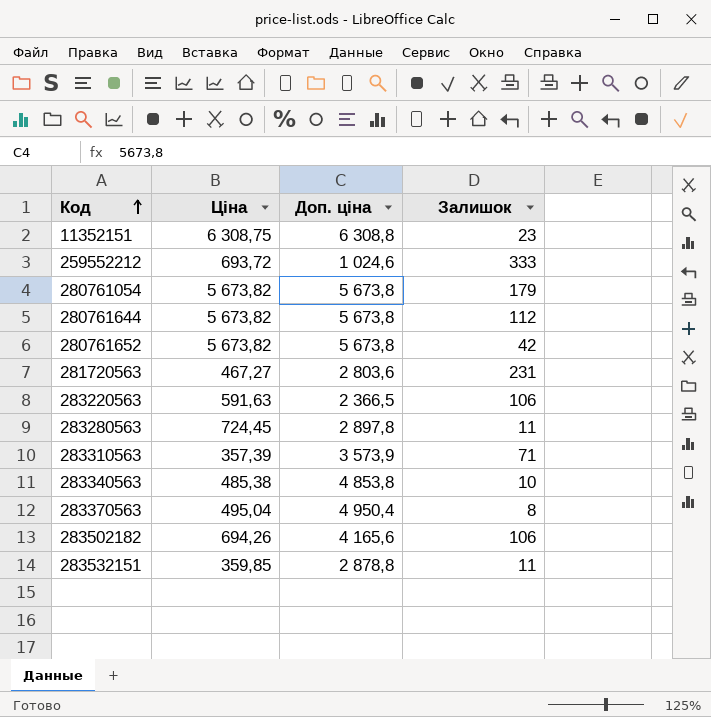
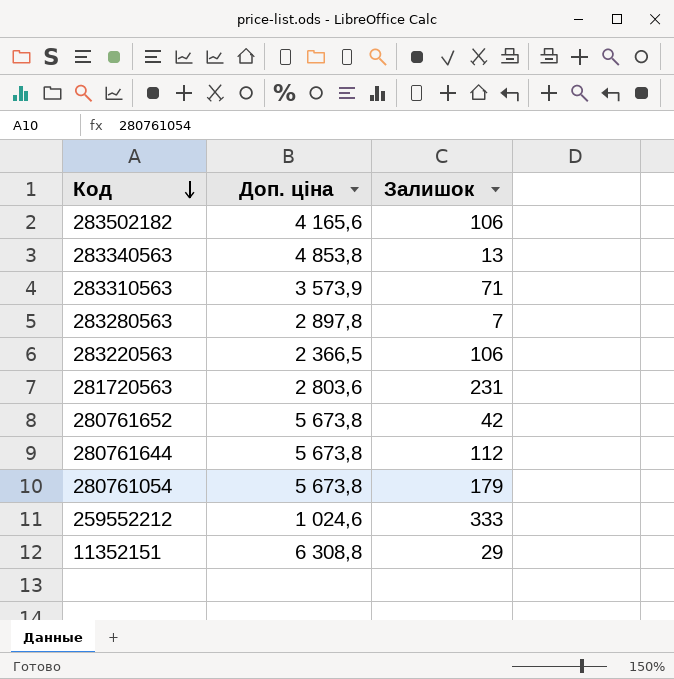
row order: Код ascending -> Код descending
column Ціна | position: 2 -> none
row 283370563: 495,04 | 4 950,4 | 8 -> none
row 283532151: 359,85 | 2 878,8 | 11 -> none
283340563 | Залишок: 10 -> 13
283280563 | Залишок: 11 -> 7
11352151 | Залишок: 23 -> 29

